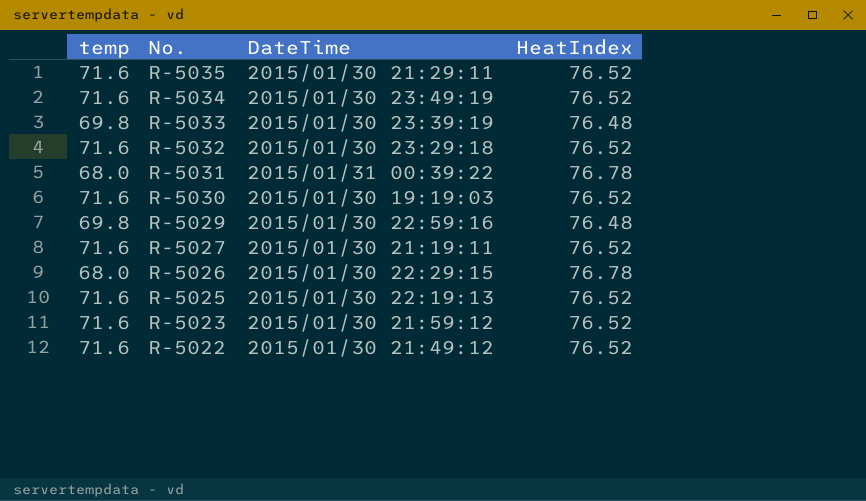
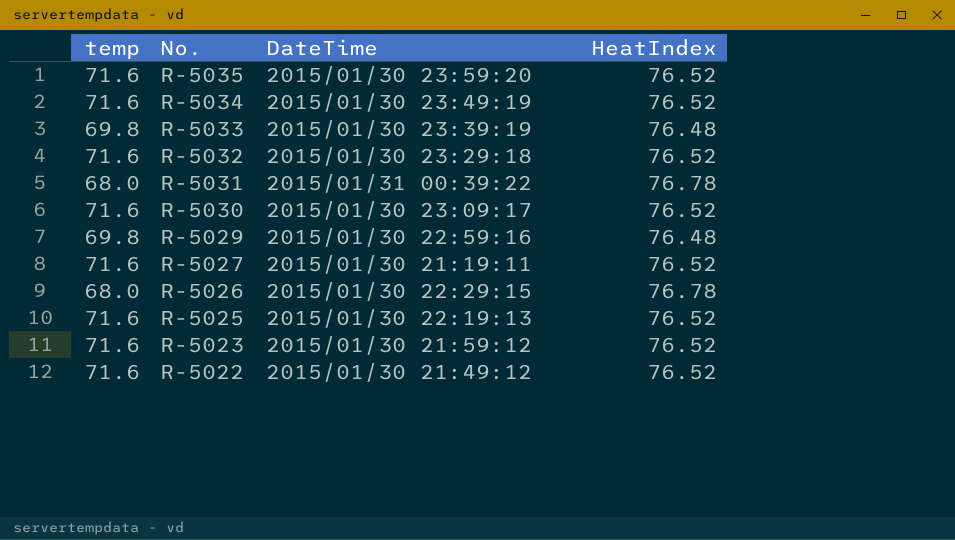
R-5035 | DateTime: 2015/01/30 21:29:11 -> 2015/01/30 23:59:20
R-5030 | DateTime: 2015/01/30 19:19:03 -> 2015/01/30 23:09:17

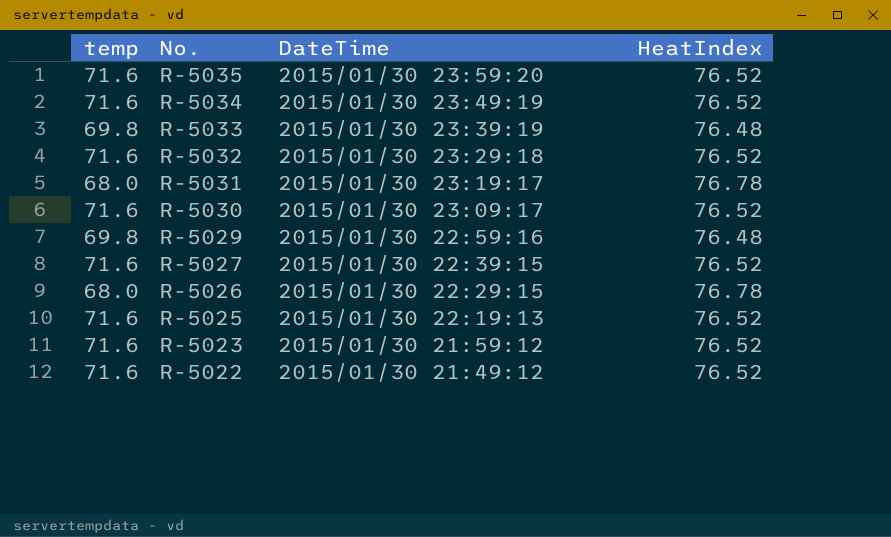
R-5031 | DateTime: 2015/01/31 00:39:22 -> 2015/01/30 23:19:17
R-5027 | DateTime: 2015/01/30 21:19:11 -> 2015/01/30 22:39:15

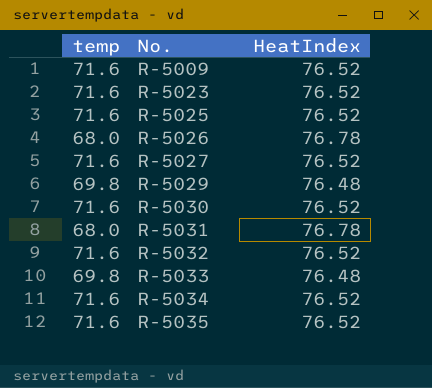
row order: No. descending -> No. ascending
column DateTime | position: 3 -> none
row R-5022: 71.6 | 2015/01/30 21:49:12 | 76.52 -> none
row R-5009: none -> 71.6 | 76.52

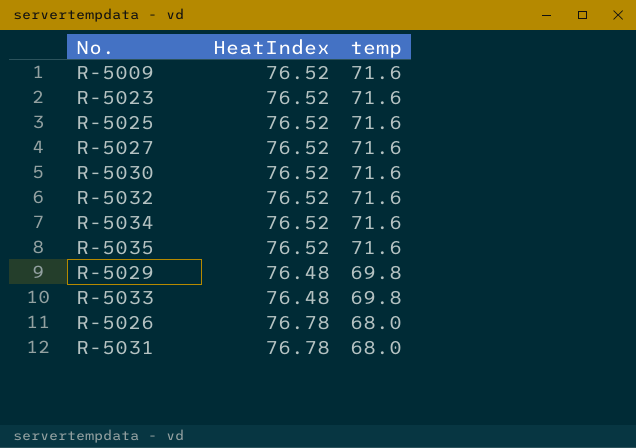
row order: No. ascending -> temp descending
column temp | position: 1 -> 3

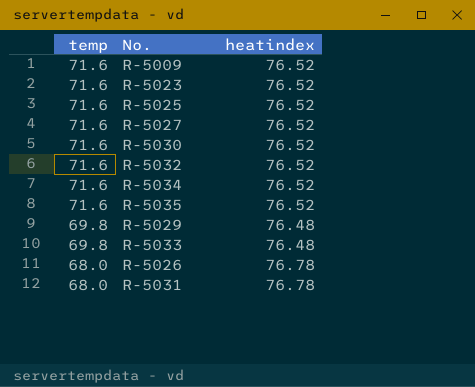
column temp | position: 3 -> 1
column name: HeatIndex -> heatindex

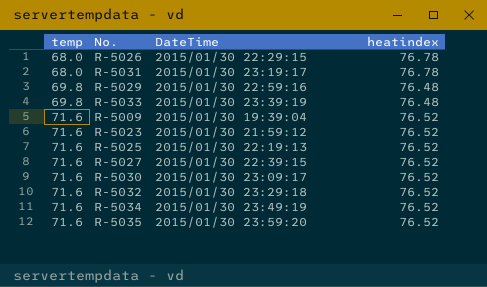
row order: temp descending -> temp ascending
column DateTime | position: none -> 3

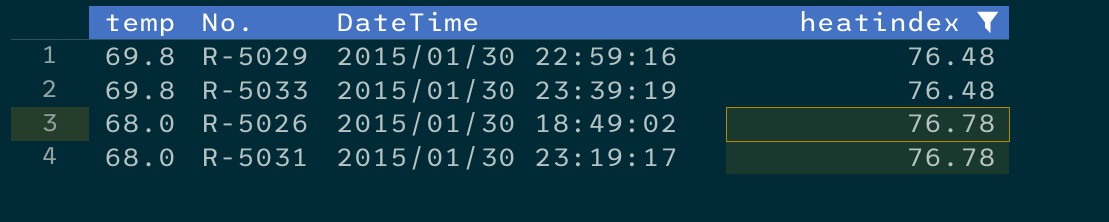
filter: none -> heatindex != 76.52
row order: temp ascending -> temp descending
R-5026 | DateTime: 2015/01/30 22:29:15 -> 2015/01/30 18:49:02

